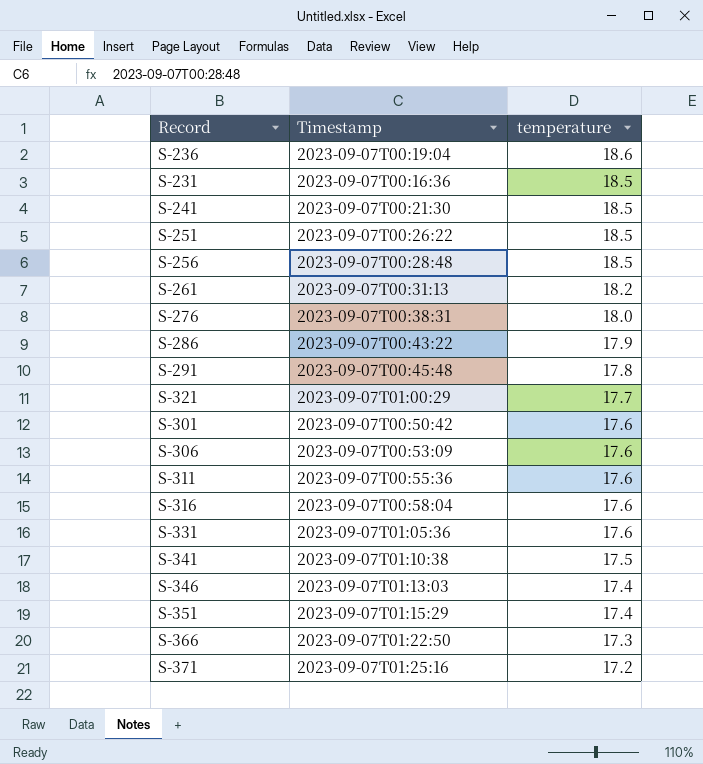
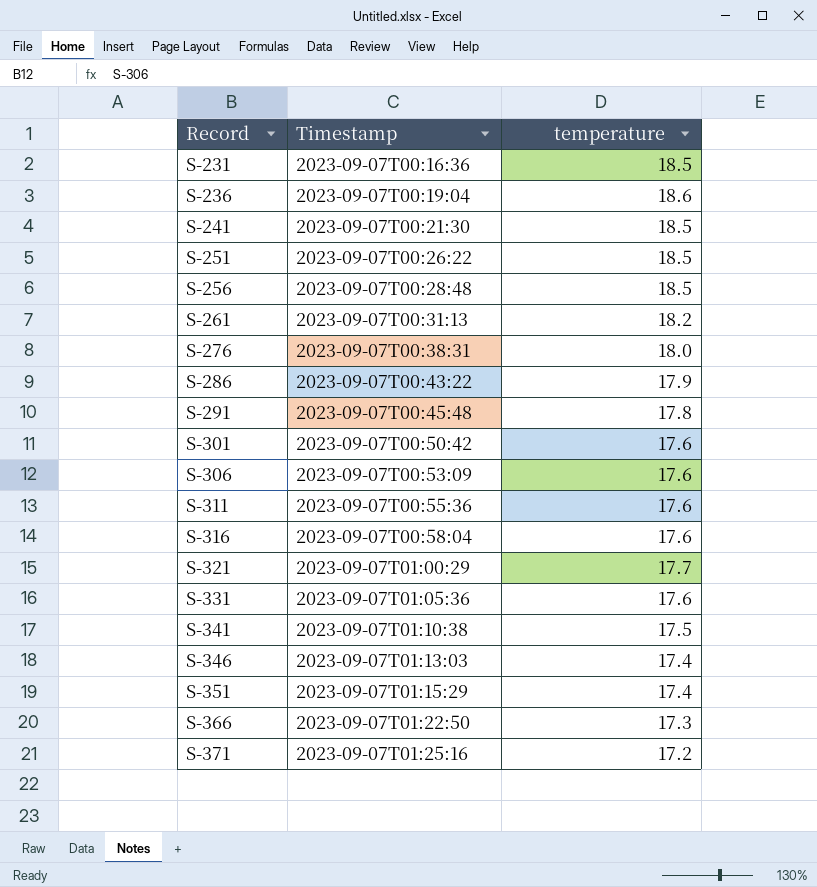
row order: temperature descending -> Record ascending

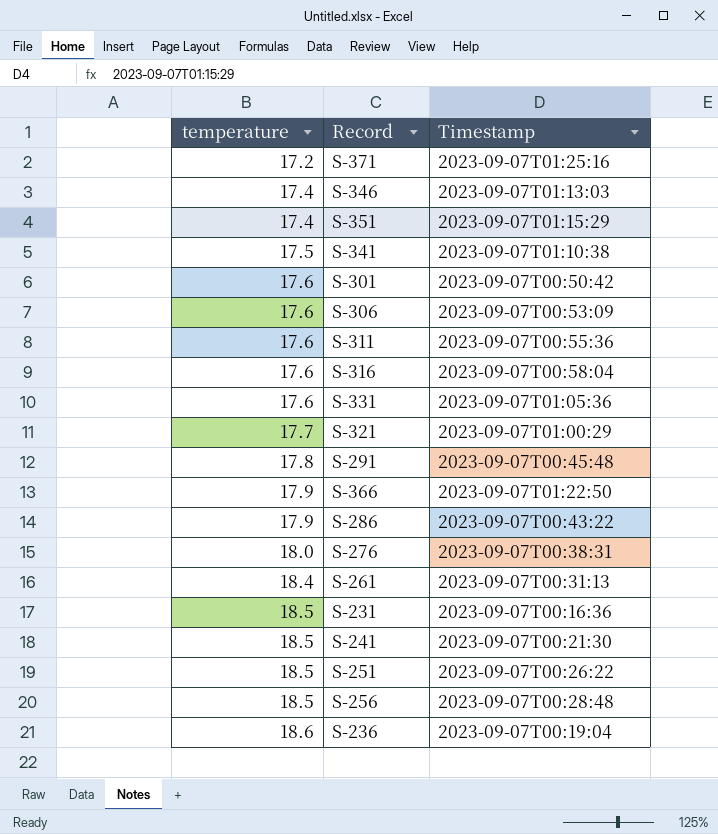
row order: Record ascending -> temperature ascending
column temperature | position: 3 -> 1
S-366 | temperature: 17.3 -> 17.9
S-261 | temperature: 18.2 -> 18.4

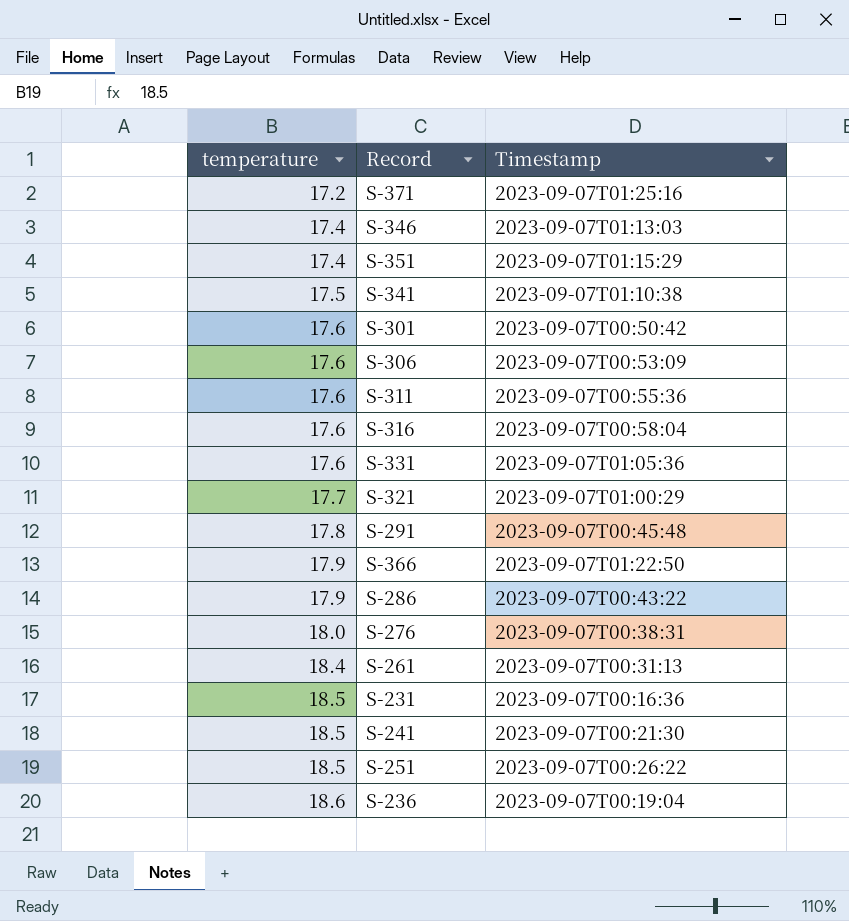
row S-256: 18.5 | 2023-09-07T00:28:48 -> none

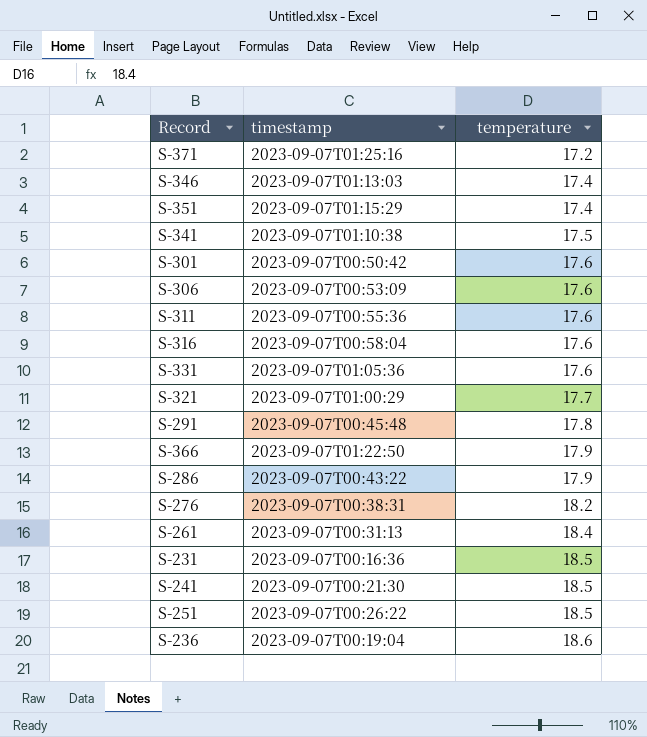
column name: Timestamp -> timestamp
column temperature | position: 1 -> 3
S-276 | temperature: 18.0 -> 18.2

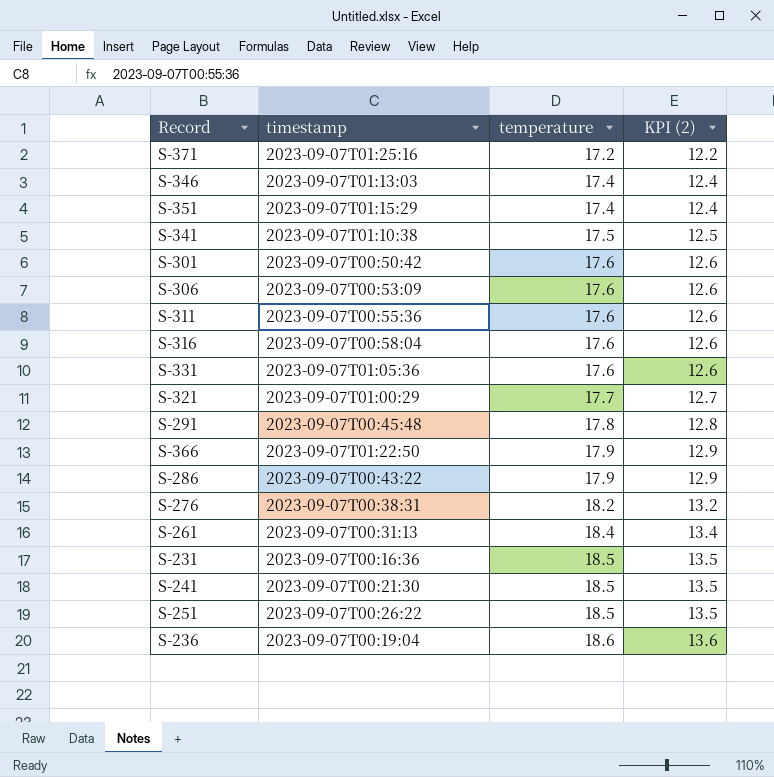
column KPI (2) | formula: none -> [temperature] - 5

